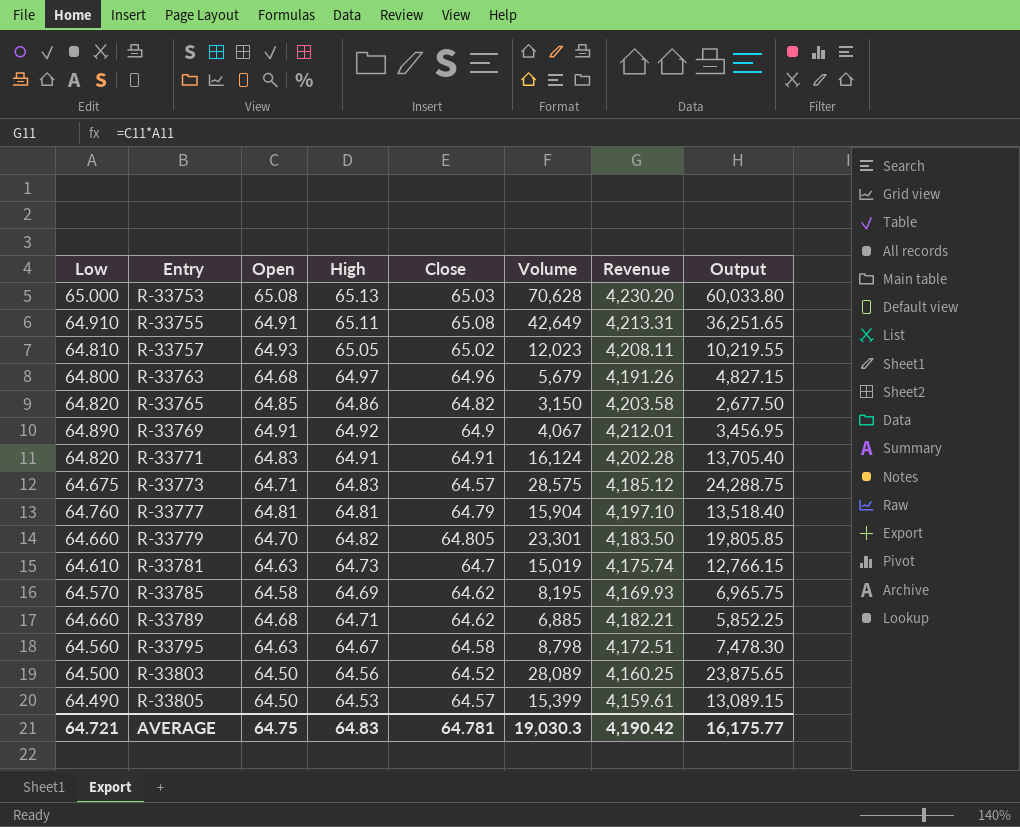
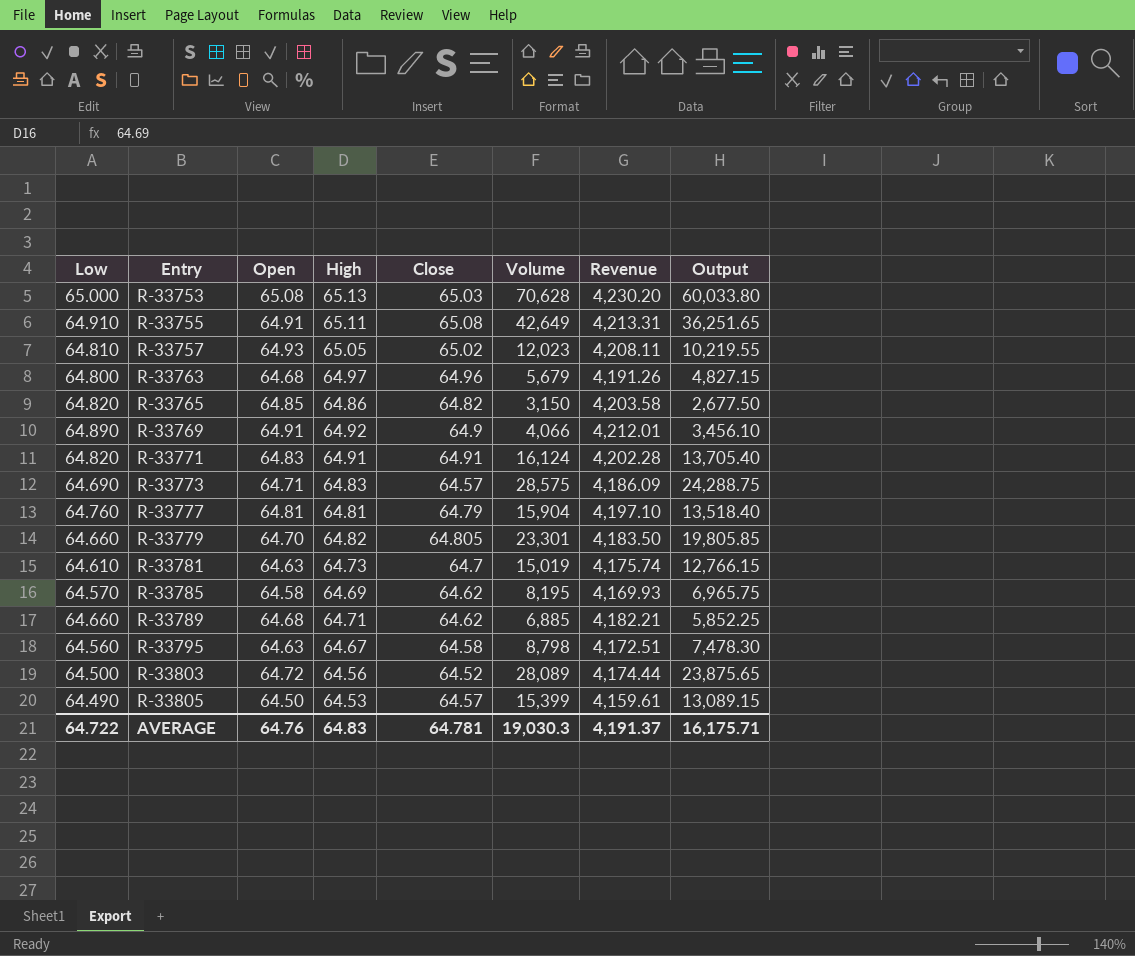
R-33769 | Volume: 4,067 -> 4,066
R-33769 | Output: 3,456.95 -> 3,456.10
R-33773 | Low: 64.675 -> 64.690
R-33773 | Revenue: 4,185.12 -> 4,186.09
R-33803 | Open: 64.50 -> 64.72
R-33803 | Revenue: 4,160.25 -> 4,174.44
AVERAGE | Low: 64.721 -> 64.722
AVERAGE | Open: 64.75 -> 64.76
AVERAGE | Revenue: 4,190.42 -> 4,191.37
AVERAGE | Output: 16,175.77 -> 16,175.71

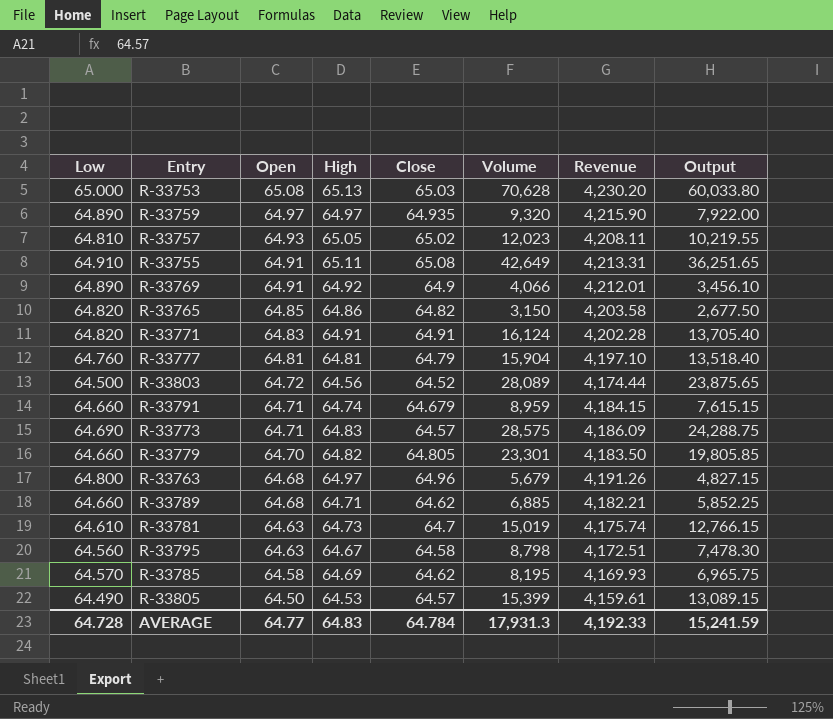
row order: Entry ascending -> Open descending
row R-33759: none -> 64.890 | 64.97 | 64.97 | 64.935 | 9,320 | 4,215.90 | 7,922.00
row R-33791: none -> 64.660 | 64.71 | 64.74 | 64.679 | 8,959 | 4,184.15 | 7,615.15
AVERAGE | Low: 64.722 -> 64.728
AVERAGE | Open: 64.76 -> 64.77
AVERAGE | Close: 64.781 -> 64.784
AVERAGE | Volume: 19,030.3 -> 17,931.3
AVERAGE | Revenue: 4,191.37 -> 4,192.33
AVERAGE | Output: 16,175.71 -> 15,241.59

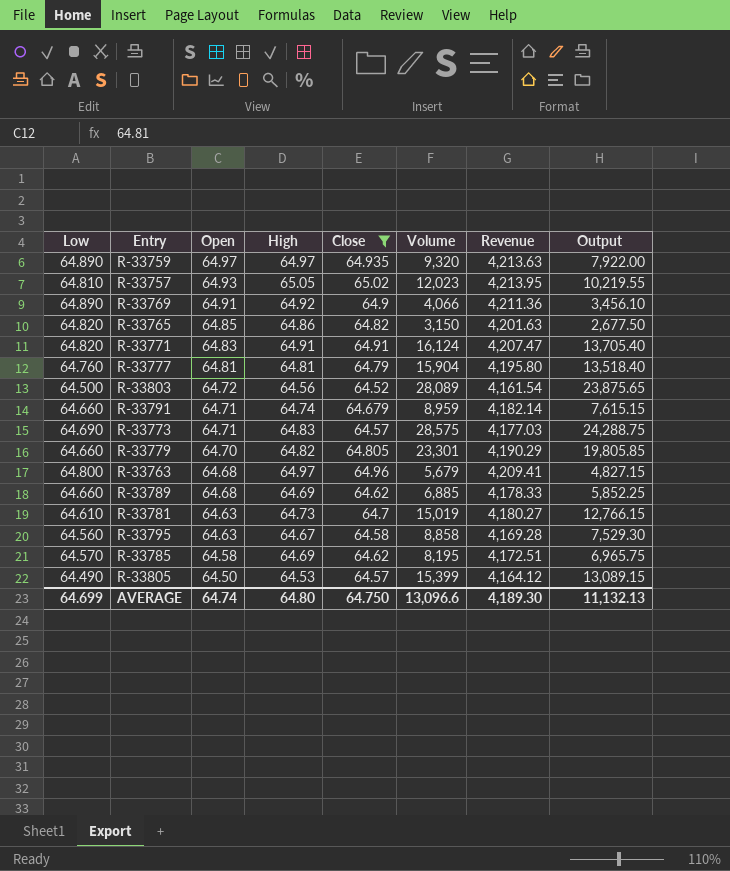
filter: none -> Close <= 65.02
column Revenue | formula: [Low] * [Open] -> [Low] * [Close]
R-33789 | High: 64.71 -> 64.69
R-33795 | Volume: 8,798 -> 8,858
R-33795 | Output: 7,478.30 -> 7,529.30
AVERAGE | Low: 64.728 -> 64.699
AVERAGE | Open: 64.77 -> 64.74
AVERAGE | High: 64.83 -> 64.80
AVERAGE | Close: 64.784 -> 64.750
AVERAGE | Volume: 17,931.3 -> 13,096.6
AVERAGE | Revenue: 4,192.33 -> 4,189.30
AVERAGE | Output: 15,241.59 -> 11,132.13

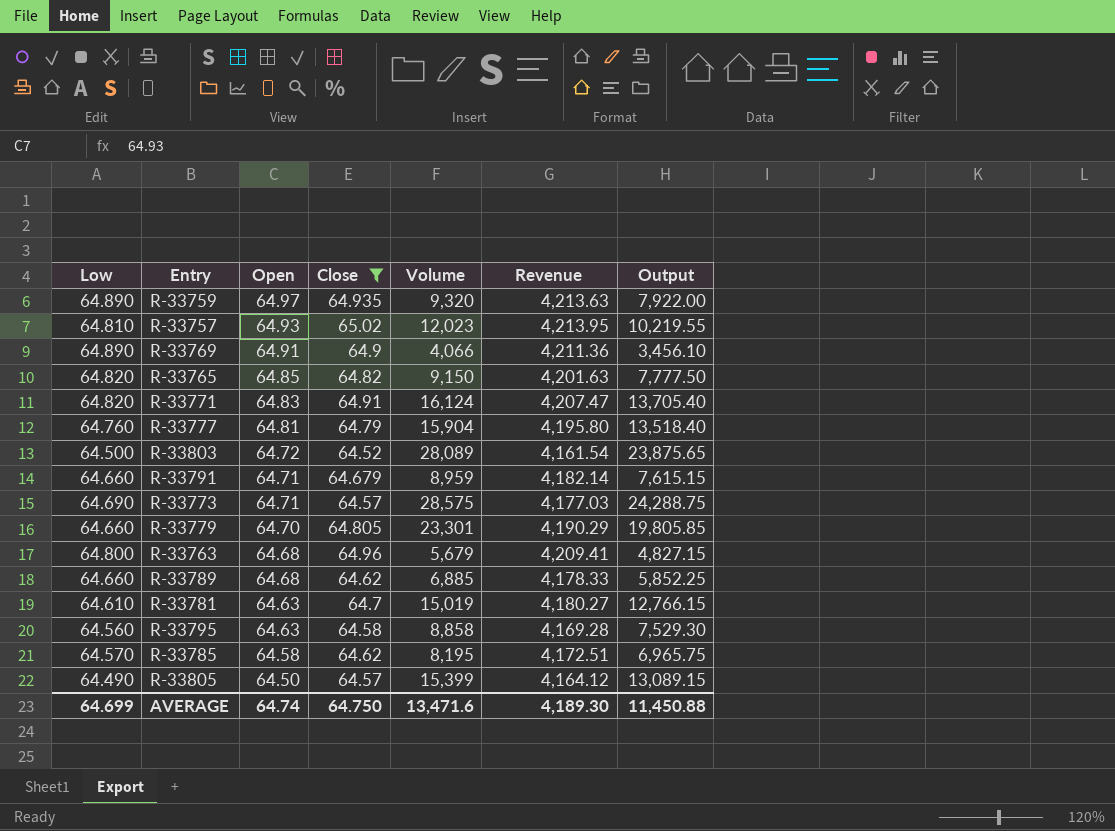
column High | position: 4 -> none
R-33765 | Volume: 3,150 -> 9,150
R-33765 | Output: 2,677.50 -> 7,777.50
AVERAGE | Volume: 13,096.6 -> 13,471.6
AVERAGE | Output: 11,132.13 -> 11,450.88

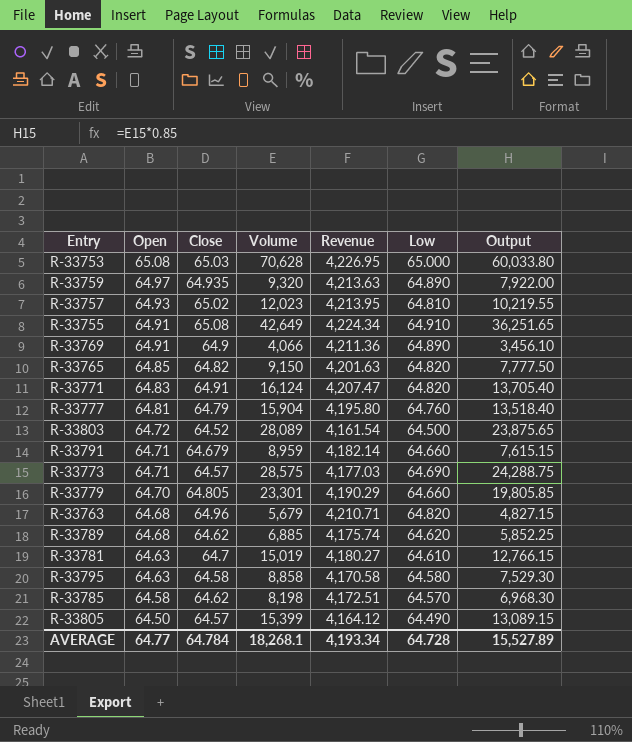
filter: Close <= 65.02 -> none
column Low | position: 1 -> 6
R-33763 | Revenue: 4,209.41 -> 4,210.71
R-33763 | Low: 64.800 -> 64.820
R-33789 | Revenue: 4,178.33 -> 4,175.74
R-33789 | Low: 64.660 -> 64.620
R-33795 | Revenue: 4,169.28 -> 4,170.58
R-33795 | Low: 64.560 -> 64.580
R-33785 | Volume: 8,195 -> 8,198
R-33785 | Output: 6,965.75 -> 6,968.30
AVERAGE | Open: 64.74 -> 64.77
AVERAGE | Close: 64.750 -> 64.784
AVERAGE | Volume: 13,471.6 -> 18,268.1
AVERAGE | Revenue: 4,189.30 -> 4,193.34
AVERAGE | Low: 64.699 -> 64.728
AVERAGE | Output: 11,450.88 -> 15,527.89

